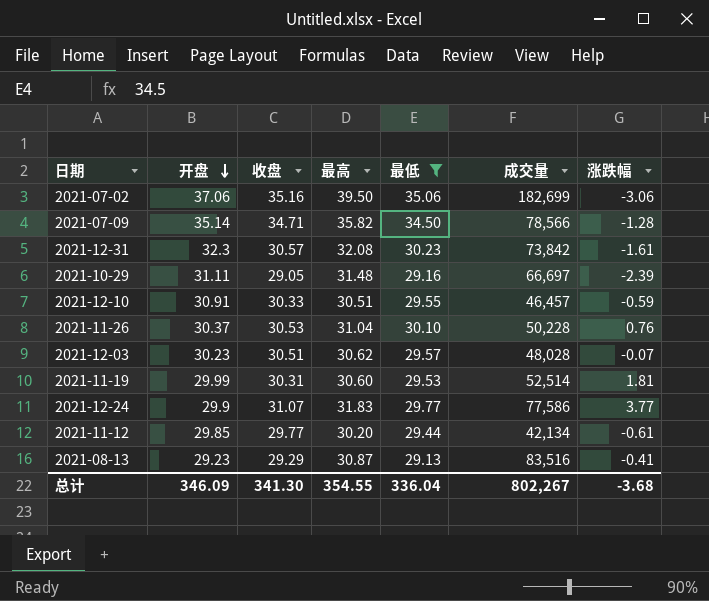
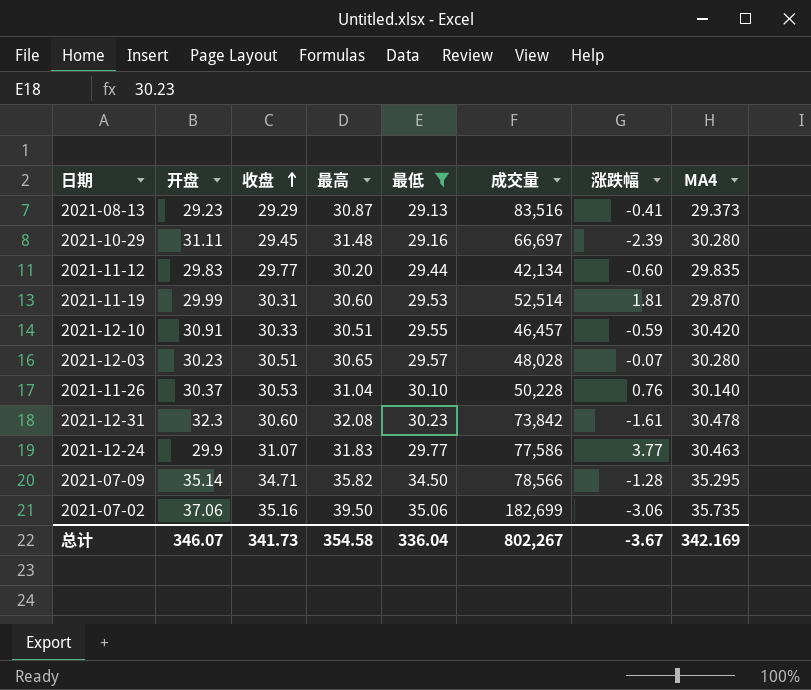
row order: 开盘 descending -> 收盘 ascending
column MA4 | position: none -> 8
2021-10-29 | 收盘: 29.05 -> 29.45
2021-11-12 | 开盘: 29.85 -> 29.83
2021-11-12 | 涨跌幅: -0.61 -> -0.60
2021-12-03 | 最高: 30.62 -> 30.65
2021-12-31 | 收盘: 30.57 -> 30.60
总计 | 开盘: 346.09 -> 346.07
总计 | 收盘: 341.30 -> 341.73
总计 | 最高: 354.55 -> 354.58
总计 | 涨跌幅: -3.68 -> -3.67

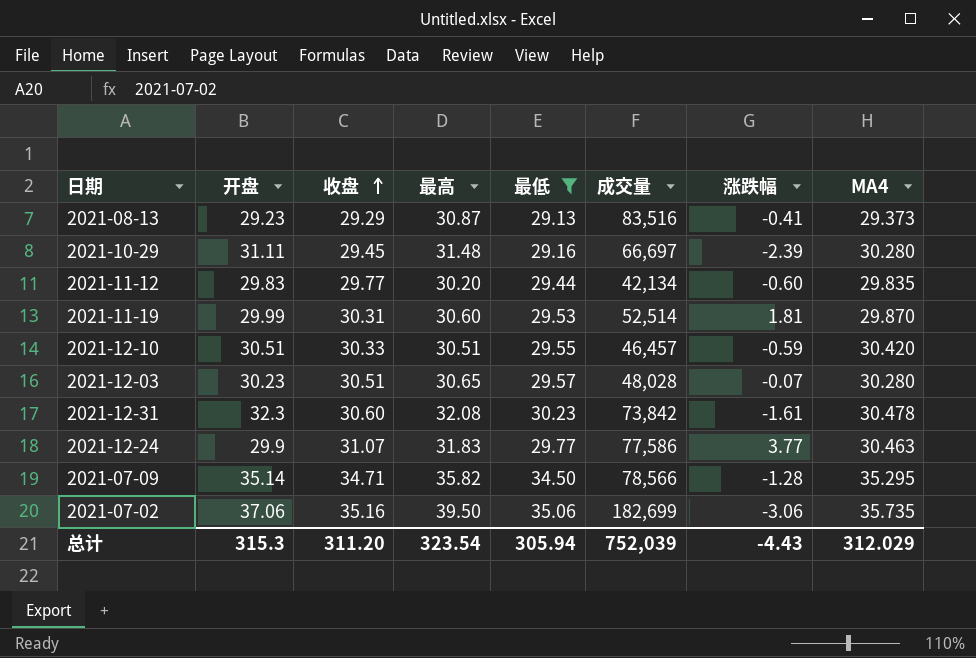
row 2021-11-26: 30.37 | 30.53 | 31.04 | 30.10 | 50,228 | 0.76 | 30.140 -> none
2021-12-10 | 开盘: 30.91 -> 30.51
总计 | 开盘: 346.07 -> 315.3
总计 | 收盘: 341.73 -> 311.20
总计 | 最高: 354.58 -> 323.54
总计 | 最低: 336.04 -> 305.94
总计 | 成交量: 802,267 -> 752,039
总计 | 涨跌幅: -3.67 -> -4.43
总计 | MA4: 342.169 -> 312.029

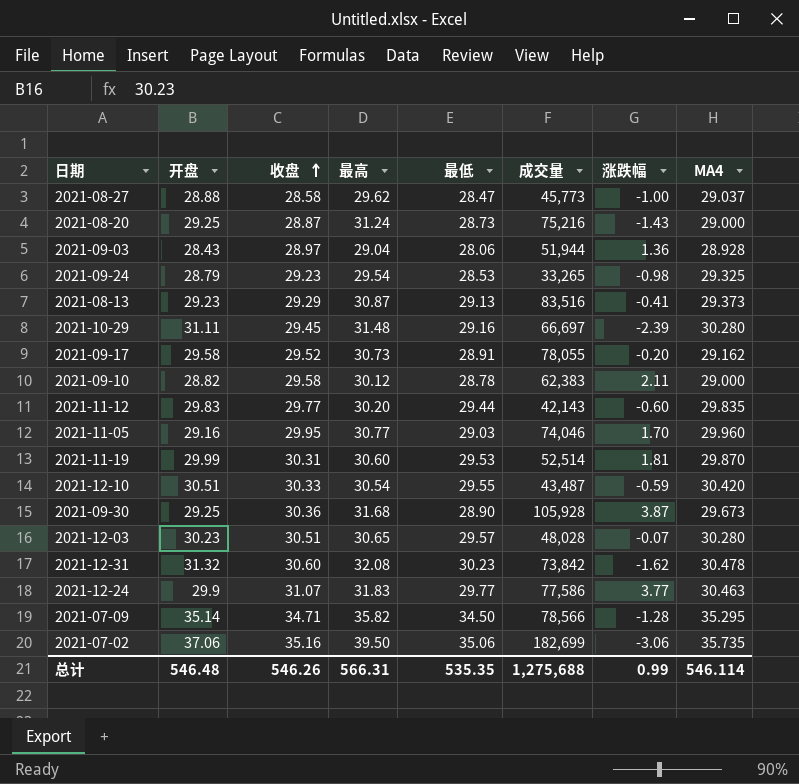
filter: 最低 >= 29.13 -> none
2021-11-12 | 成交量: 42,134 -> 42,143
2021-12-10 | 最高: 30.51 -> 30.54
2021-12-10 | 成交量: 46,457 -> 43,487
2021-12-31 | 开盘: 32.3 -> 31.32
2021-12-31 | 涨跌幅: -1.61 -> -1.62
总计 | 开盘: 315.3 -> 546.48
总计 | 收盘: 311.20 -> 546.26
总计 | 最高: 323.54 -> 566.31
总计 | 最低: 305.94 -> 535.35
总计 | 成交量: 752,039 -> 1,275,688
总计 | 涨跌幅: -4.43 -> 0.99
总计 | MA4: 312.029 -> 546.114

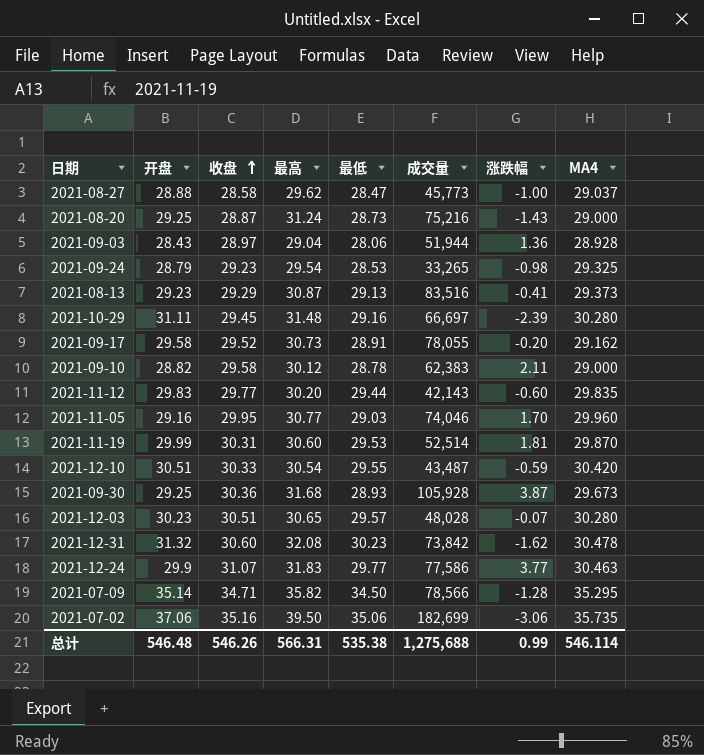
2021-09-30 | 最低: 28.90 -> 28.93
总计 | 最低: 535.35 -> 535.38

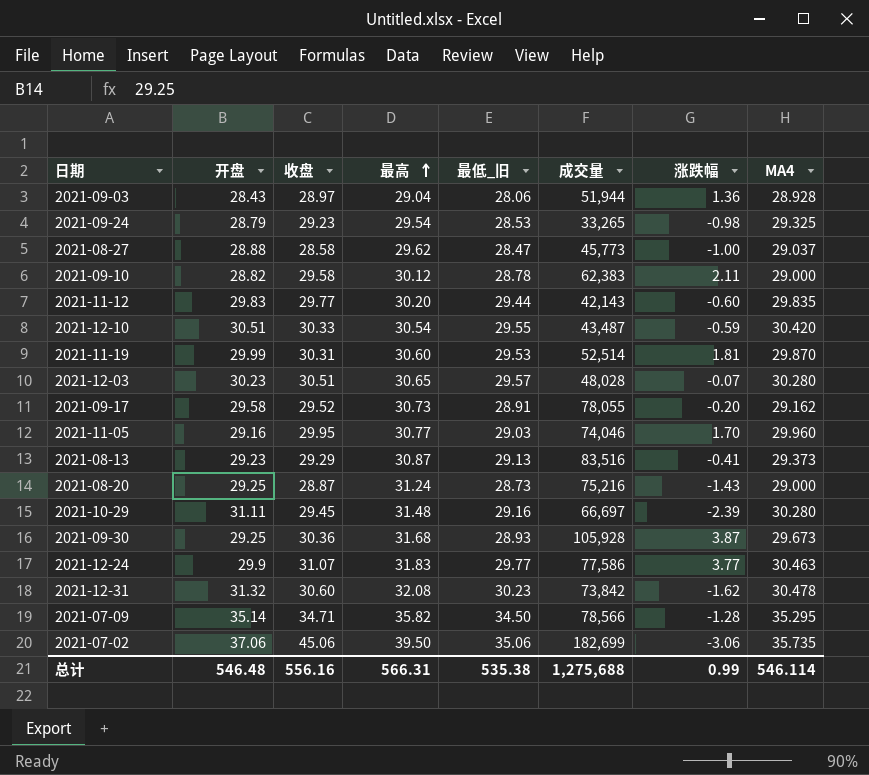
row order: 收盘 ascending -> 最高 ascending
column name: 最低 -> 最低_旧
2021-07-02 | 收盘: 35.16 -> 45.06
总计 | 收盘: 546.26 -> 556.16

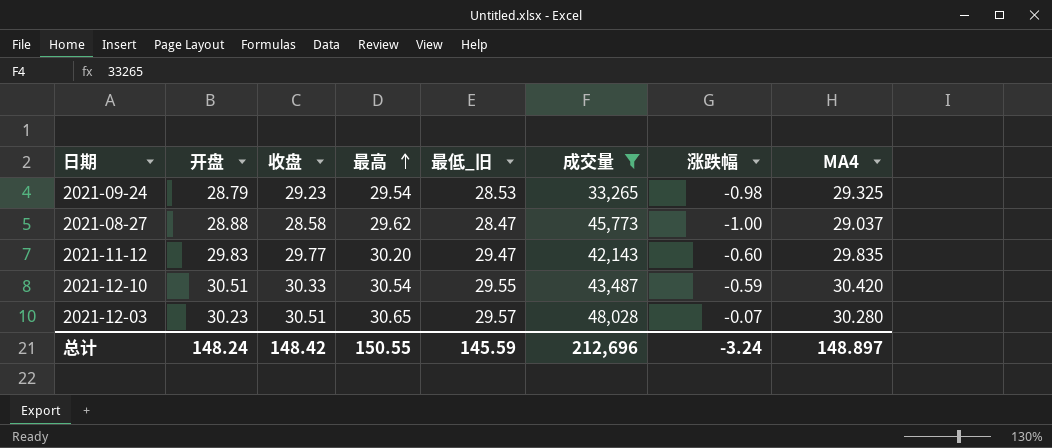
filter: none -> 成交量 <= 48,028
2021-11-12 | 最低_旧: 29.44 -> 29.47
总计 | 开盘: 546.48 -> 148.24
总计 | 收盘: 556.16 -> 148.42
总计 | 最高: 566.31 -> 150.55
总计 | 最低_旧: 535.38 -> 145.59
总计 | 成交量: 1,275,688 -> 212,696
总计 | 涨跌幅: 0.99 -> -3.24
总计 | MA4: 546.114 -> 148.897

